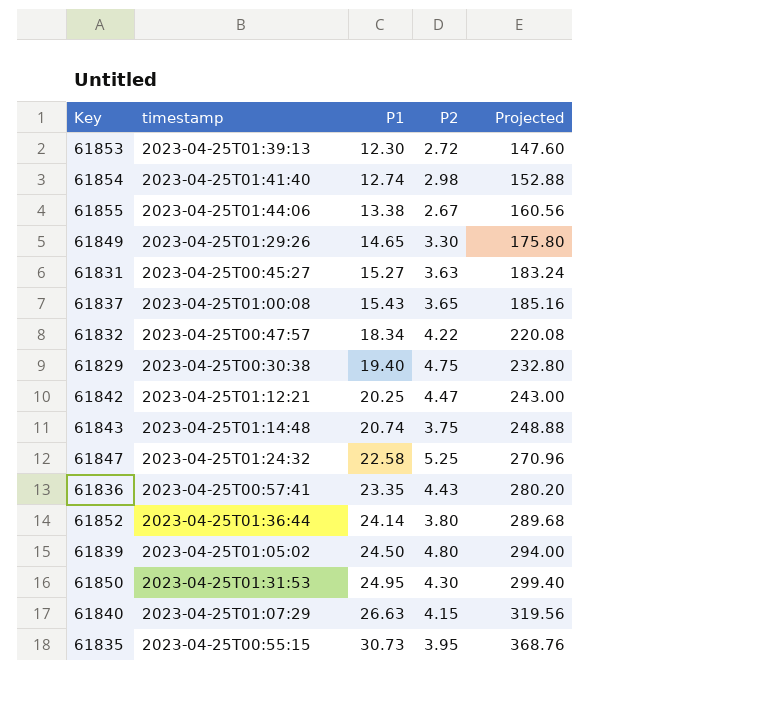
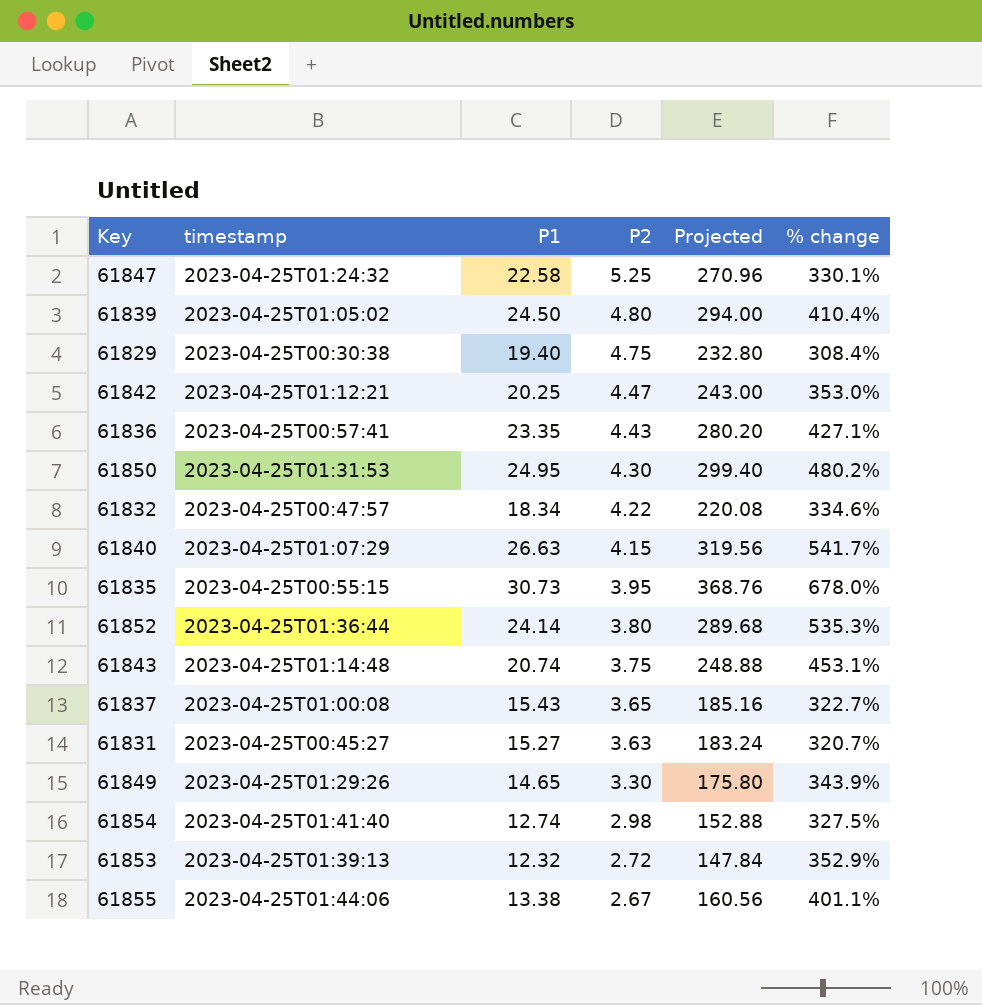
row order: P1 ascending -> P2 descending
column % change | formula: none -> ([P1] - [P2]) / [P2]
61853 | P1: 12.30 -> 12.32
61853 | Projected: 147.60 -> 147.84

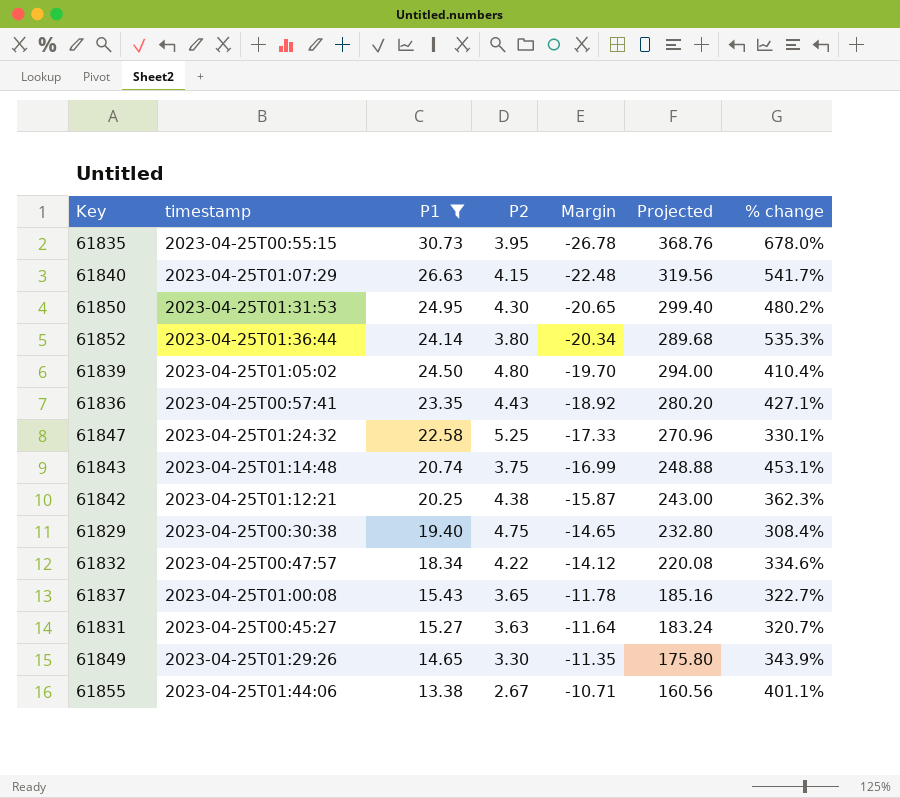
filter: none -> P1 >= 13.38
row order: P2 descending -> Margin ascending
column Margin | formula: none -> [P2] - [P1]
61842 | P2: 4.47 -> 4.38
61842 | % change: 353.0% -> 362.3%

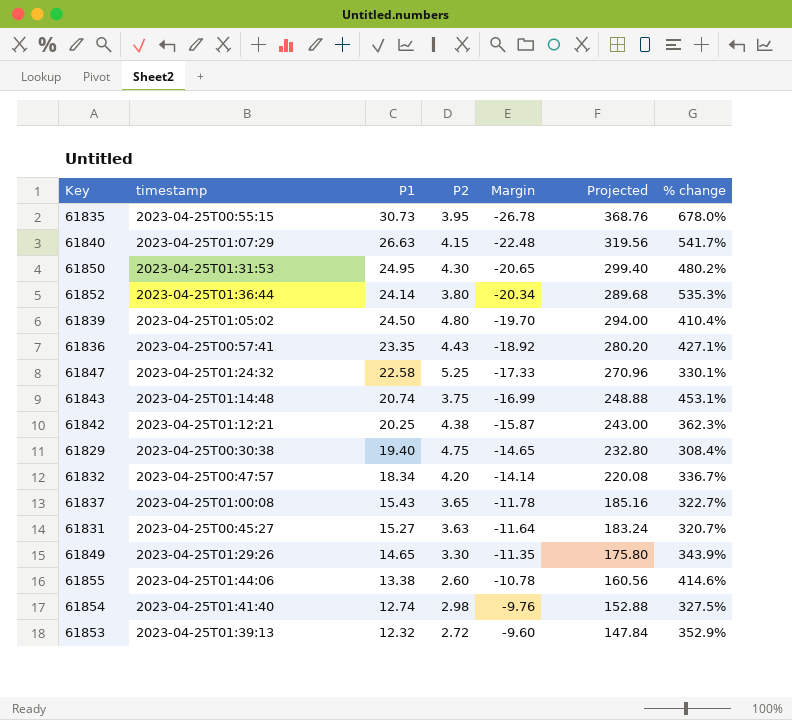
filter: P1 >= 13.38 -> none
61832 | P2: 4.22 -> 4.20
61832 | Margin: -14.12 -> -14.14
61832 | % change: 334.6% -> 336.7%
61855 | P2: 2.67 -> 2.60
61855 | Margin: -10.71 -> -10.78
61855 | % change: 401.1% -> 414.6%

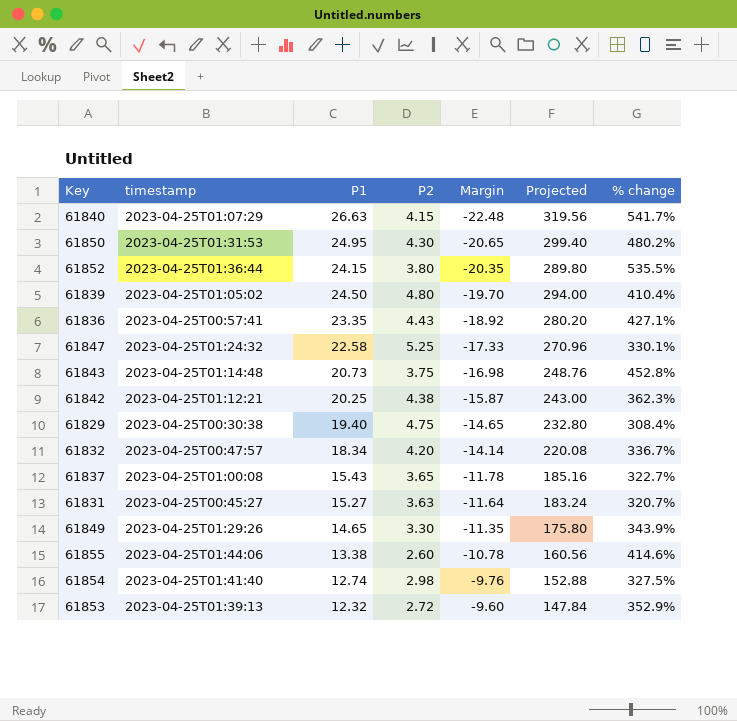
row 61835: 2023-04-25T00:55:15 | 30.73 | 3.95 | -26.78 | 368.76 | 678.0% -> none
61852 | P1: 24.14 -> 24.15
61852 | Margin: -20.34 -> -20.35
61852 | Projected: 289.68 -> 289.80
61852 | % change: 535.3% -> 535.5%
61843 | P1: 20.74 -> 20.73
61843 | Margin: -16.99 -> -16.98
61843 | Projected: 248.88 -> 248.76
61843 | % change: 453.1% -> 452.8%

